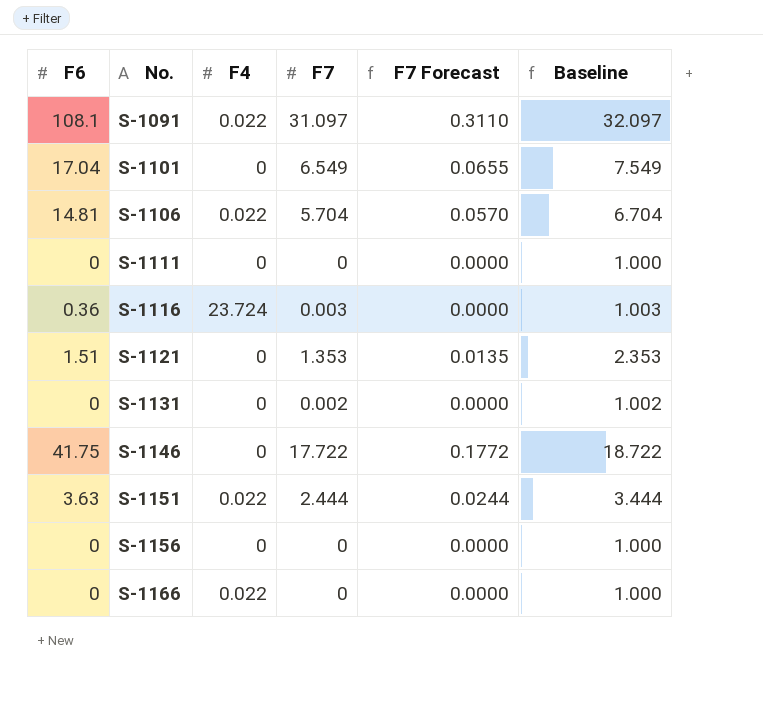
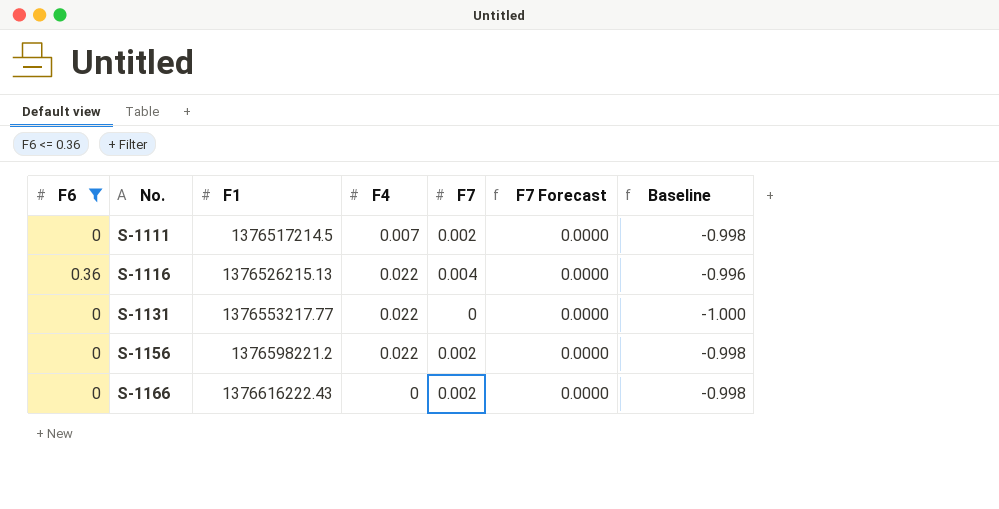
filter: none -> F6 <= 0.36
column F1 | position: none -> 3
column Baseline | formula: [F7] + 1 -> [F7] - 1
S-1111 | F4: 0 -> 0.007
S-1111 | F7: 0 -> 0.002
S-1116 | F4: 23.724 -> 0.022
S-1116 | F7: 0.003 -> 0.004
S-1131 | F4: 0 -> 0.022
S-1131 | F7: 0.002 -> 0
S-1156 | F4: 0 -> 0.022
S-1156 | F7: 0 -> 0.002
S-1166 | F4: 0.022 -> 0
S-1166 | F7: 0 -> 0.002

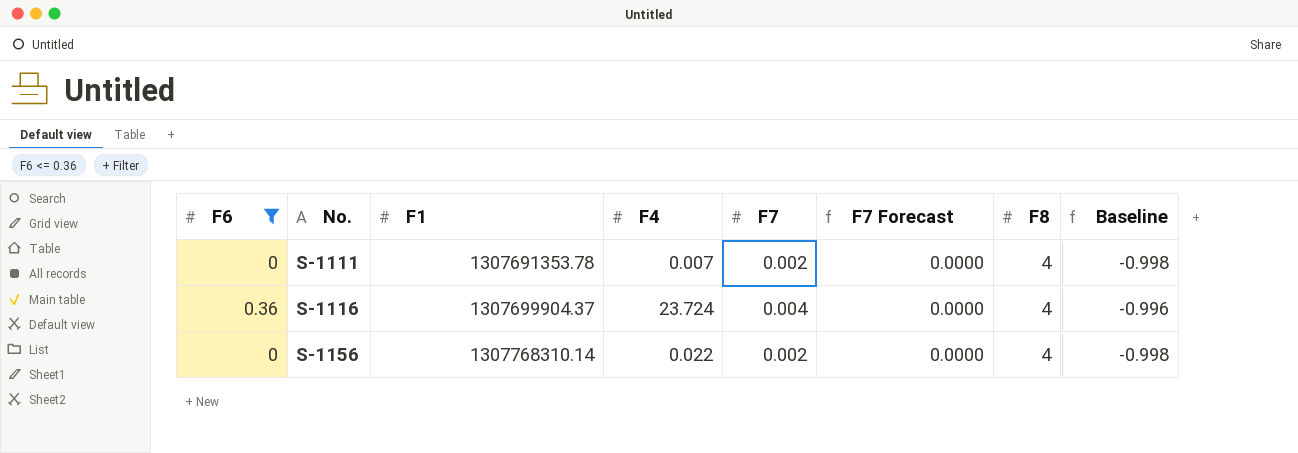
column F8 | position: none -> 7
row S-1131: 0 | 1376553217.77 | 0.022 | 0 | 0.0000 | -1.000 -> none
row S-1166: 0 | 1376616222.43 | 0 | 0.002 | 0.0000 | -0.998 -> none
S-1111 | F1: 1376517214.5 -> 1307691353.78
S-1116 | F1: 1376526215.13 -> 1307699904.37
S-1116 | F4: 0.022 -> 23.724
S-1156 | F1: 1376598221.2 -> 1307768310.14

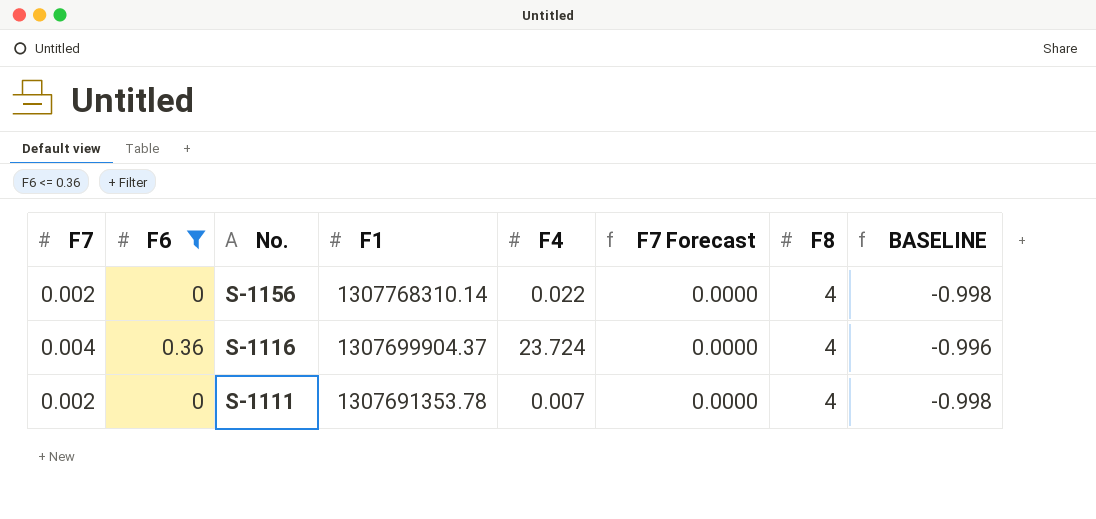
row order: No. ascending -> No. descending
column F7 | position: 5 -> 1
column name: Baseline -> BASELINE

